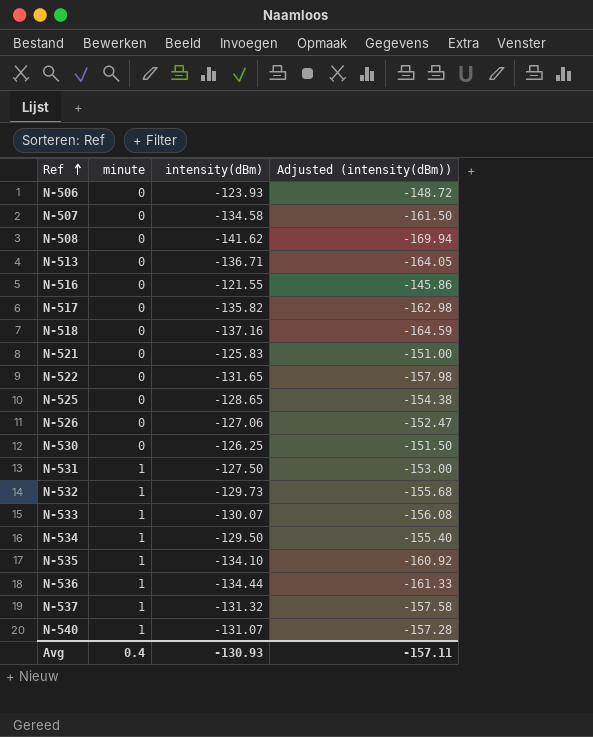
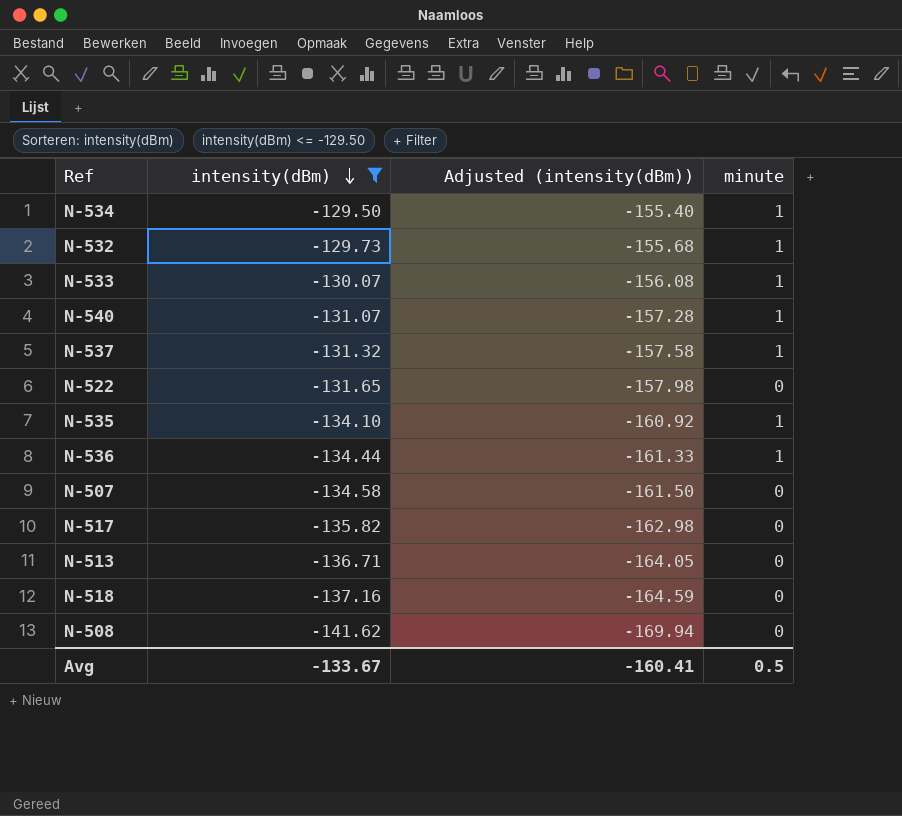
filter: none -> intensity(dBm) <= -129.50
row order: Ref ascending -> intensity(dBm) descending
column minute | position: 2 -> 4
Avg | intensity(dBm): -130.93 -> -133.67
Avg | Adjusted (intensity(dBm)): -157.11 -> -160.41
Avg | minute: 0.4 -> 0.5

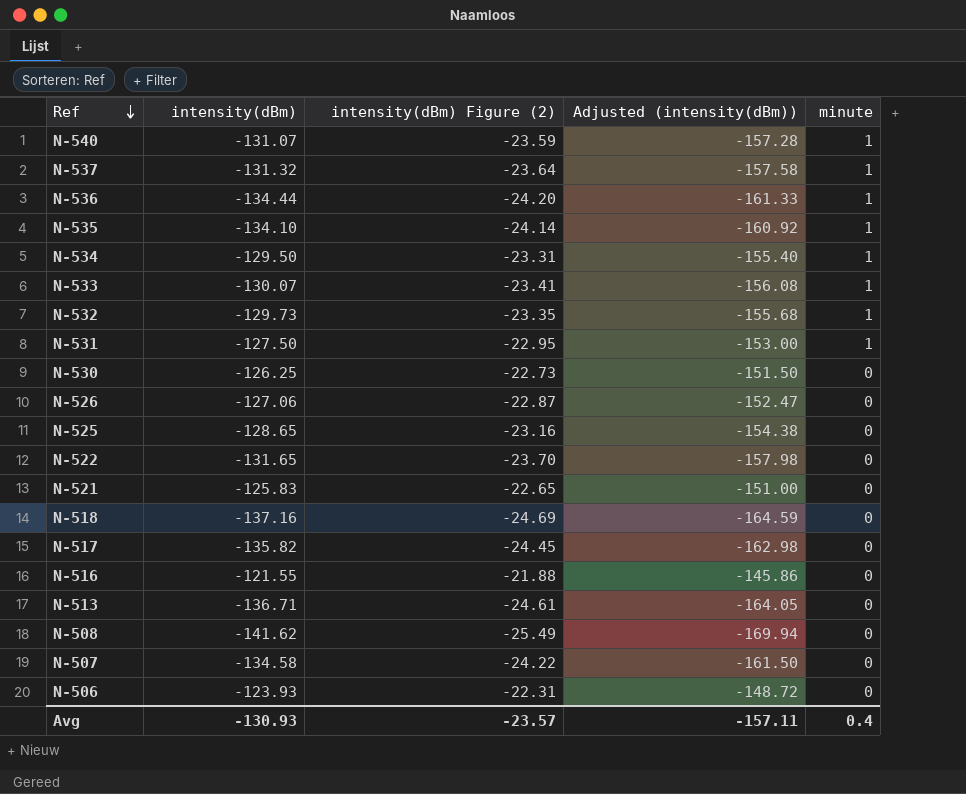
filter: intensity(dBm) <= -129.50 -> none
row order: intensity(dBm) descending -> Ref descending
column intensity(dBm) Figure (2) | formula: none -> [intensity(dBm)] * 0.18
Avg | intensity(dBm): -133.67 -> -130.93
Avg | Adjusted (intensity(dBm)): -160.41 -> -157.11
Avg | minute: 0.5 -> 0.4

